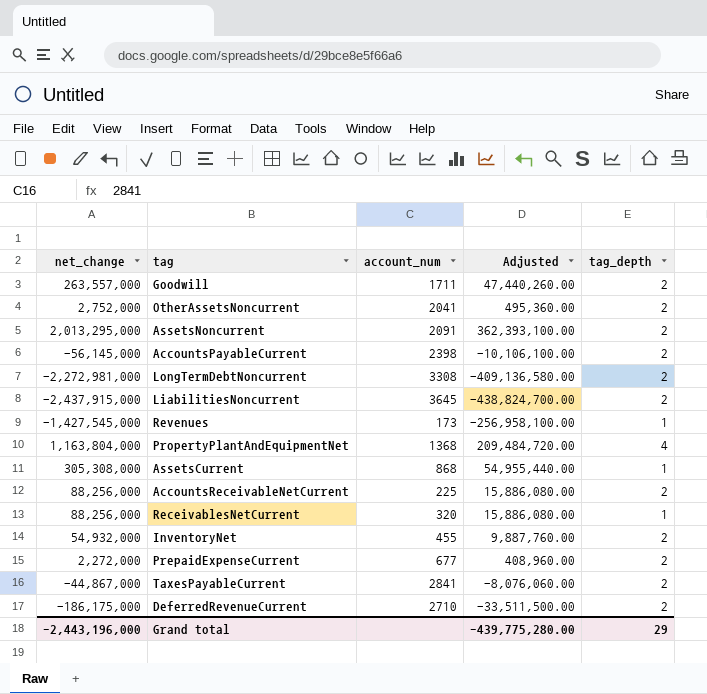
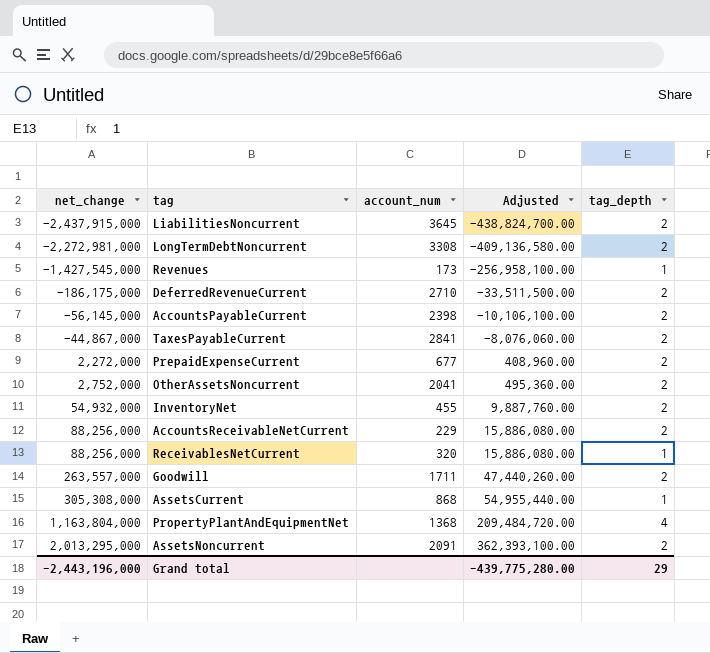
row order: none -> net_change ascending
AccountsReceivableNetCurrent | account_num: 225 -> 229

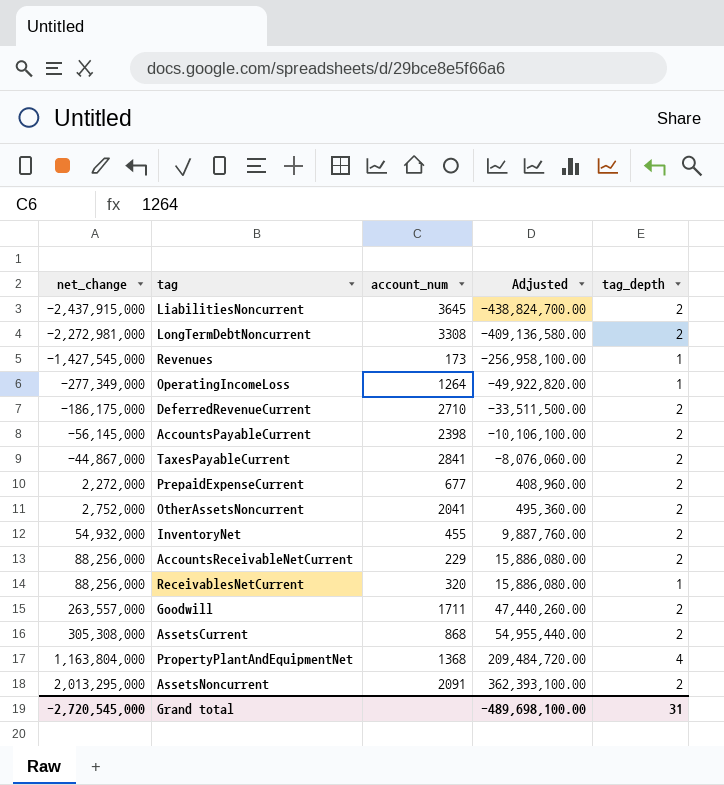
row OperatingIncomeLoss: none -> -277,349,000 | 1264 | -49,922,820.00 | 1
AssetsCurrent | tag_depth: 1 -> 2
Grand total | net_change: -2,443,196,000 -> -2,720,545,000
Grand total | Adjusted: -439,775,280.00 -> -489,698,100.00
Grand total | tag_depth: 29 -> 31

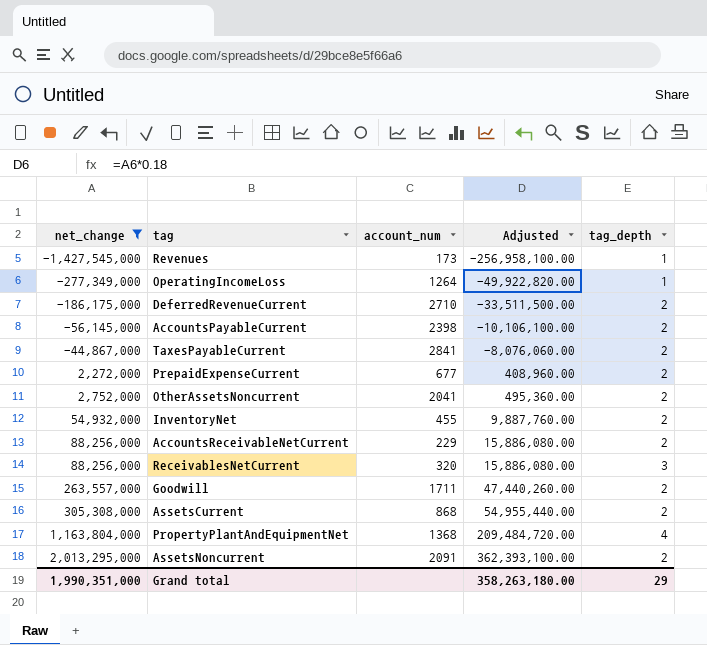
filter: none -> net_change >= -1,427,545,000
ReceivablesNetCurrent | tag_depth: 1 -> 3
Grand total | net_change: -2,720,545,000 -> 1,990,351,000
Grand total | Adjusted: -489,698,100.00 -> 358,263,180.00
Grand total | tag_depth: 31 -> 29

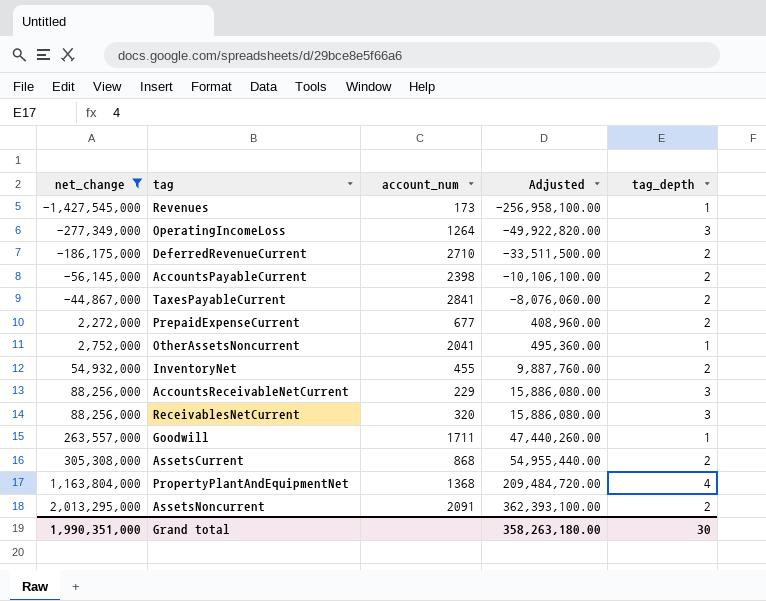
OperatingIncomeLoss | tag_depth: 1 -> 3
OtherAssetsNoncurrent | tag_depth: 2 -> 1
AccountsReceivableNetCurrent | tag_depth: 2 -> 3
Goodwill | tag_depth: 2 -> 1
Grand total | tag_depth: 29 -> 30

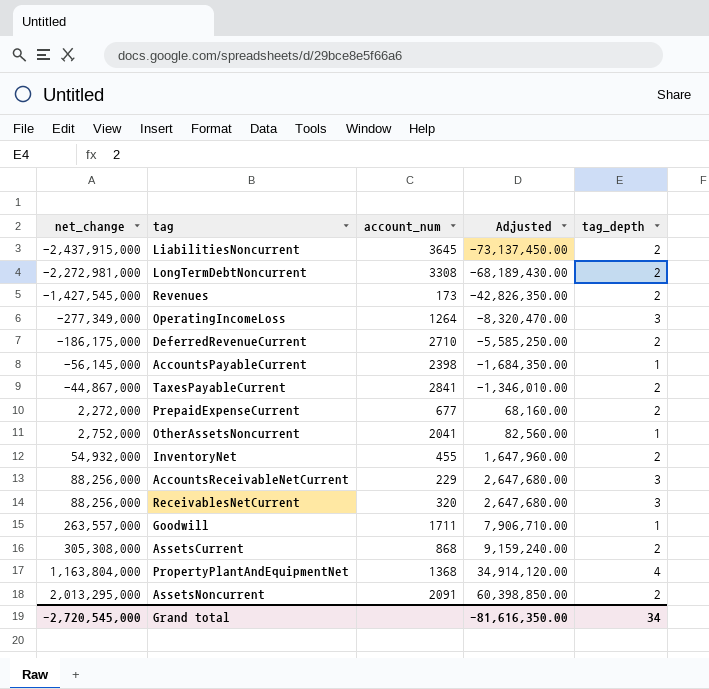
filter: net_change >= -1,427,545,000 -> none
column Adjusted | formula: [net_change] * 0.18 -> [net_change] * 0.03
Revenues | tag_depth: 1 -> 2
AccountsPayableCurrent | tag_depth: 2 -> 1
Grand total | net_change: 1,990,351,000 -> -2,720,545,000
Grand total | Adjusted: 358,263,180.00 -> -81,616,350.00
Grand total | tag_depth: 30 -> 34

